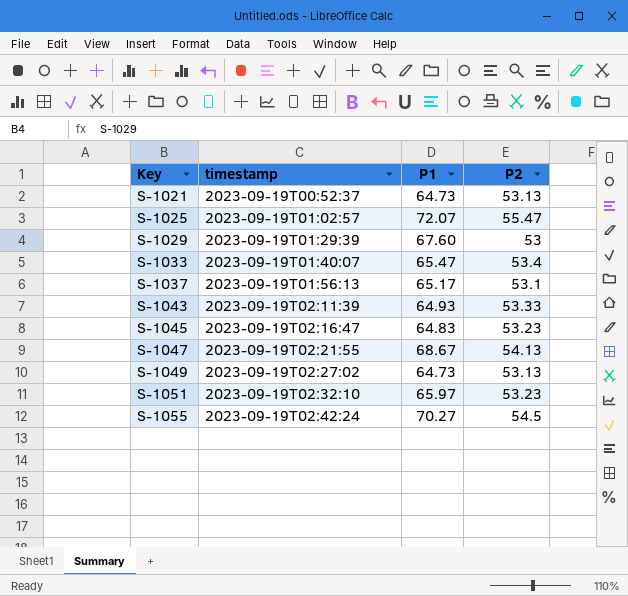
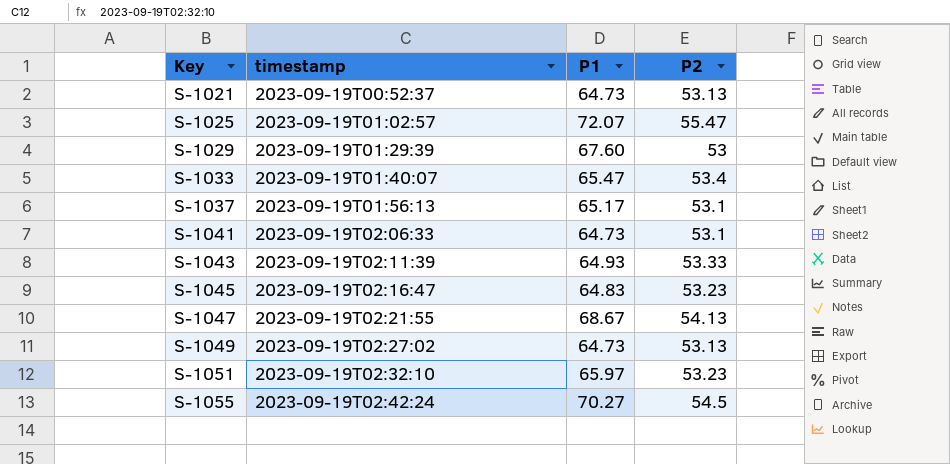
row S-1041: none -> 2023-09-19T02:06:33 | 64.73 | 53.1

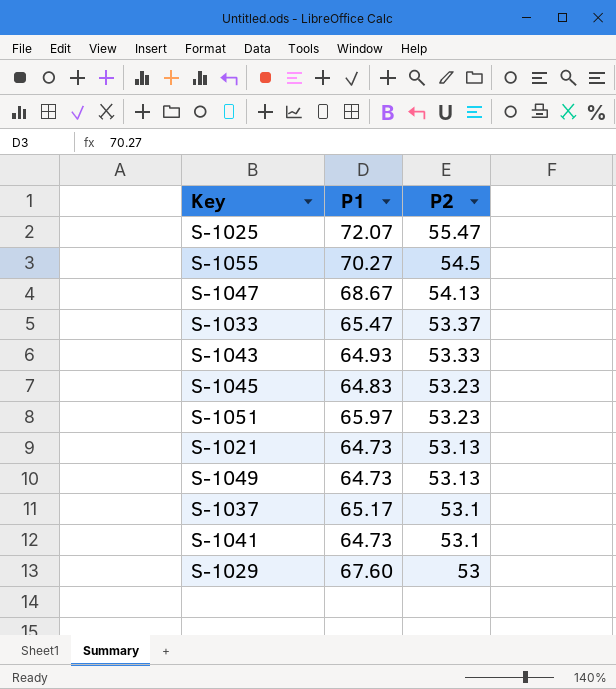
row order: Key ascending -> P2 descending
column timestamp | position: 2 -> none
S-1033 | P2: 53.4 -> 53.37

